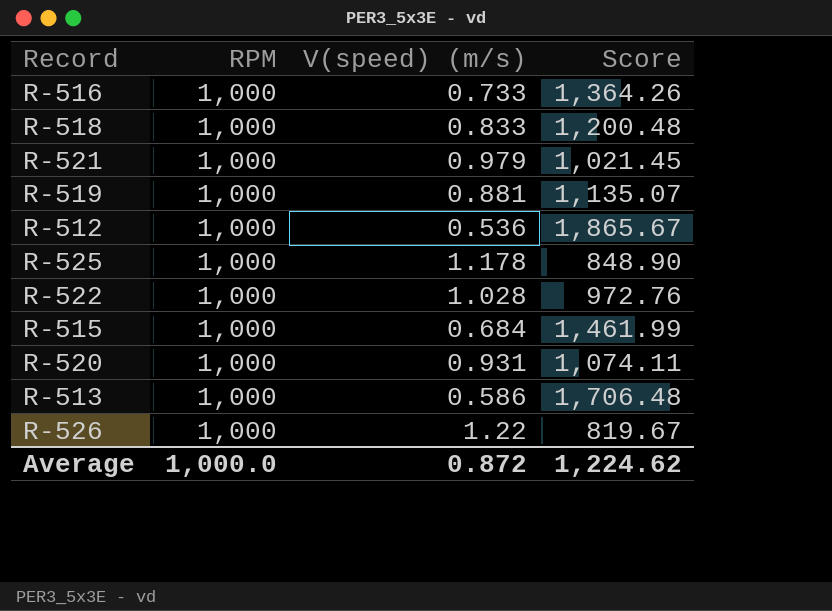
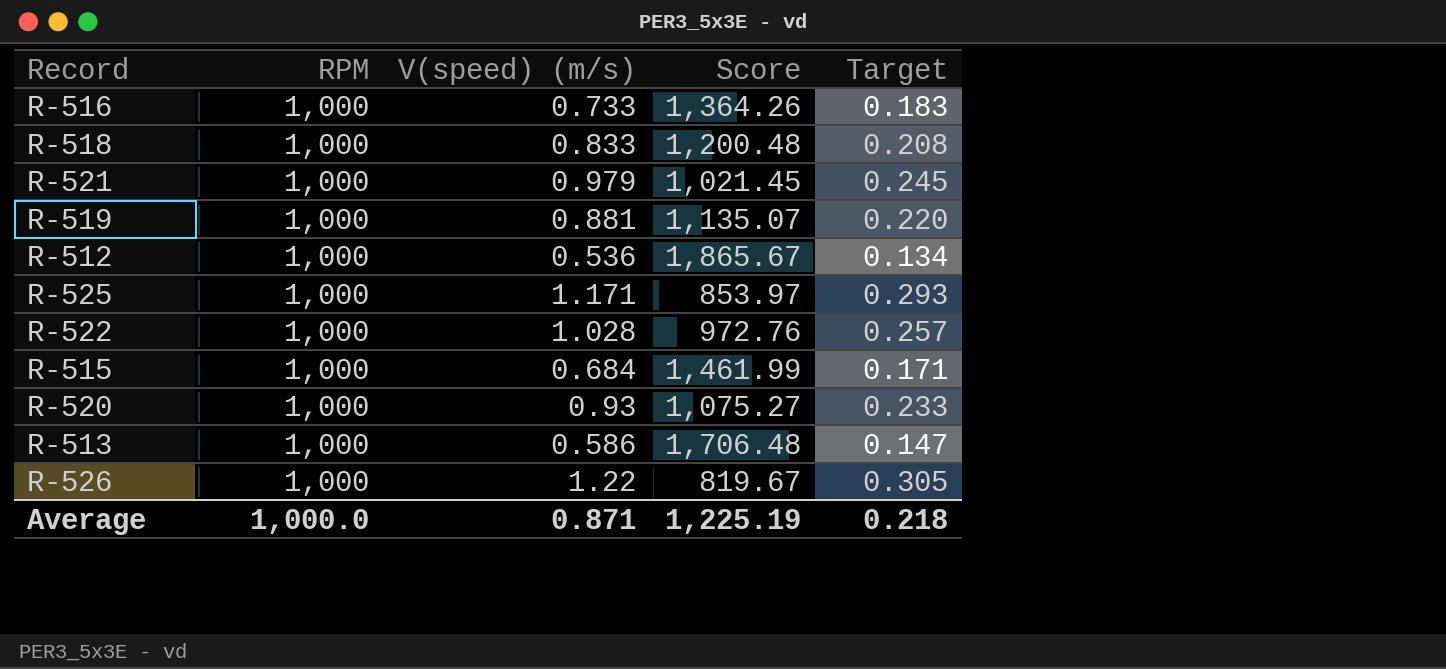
column Target | formula: none -> [V(speed) (m/s)] * 0.25
R-525 | V(speed) (m/s): 1.178 -> 1.171
R-525 | Score: 848.90 -> 853.97
R-520 | V(speed) (m/s): 0.931 -> 0.93
R-520 | Score: 1,074.11 -> 1,075.27
Average | V(speed) (m/s): 0.872 -> 0.871
Average | Score: 1,224.62 -> 1,225.19

